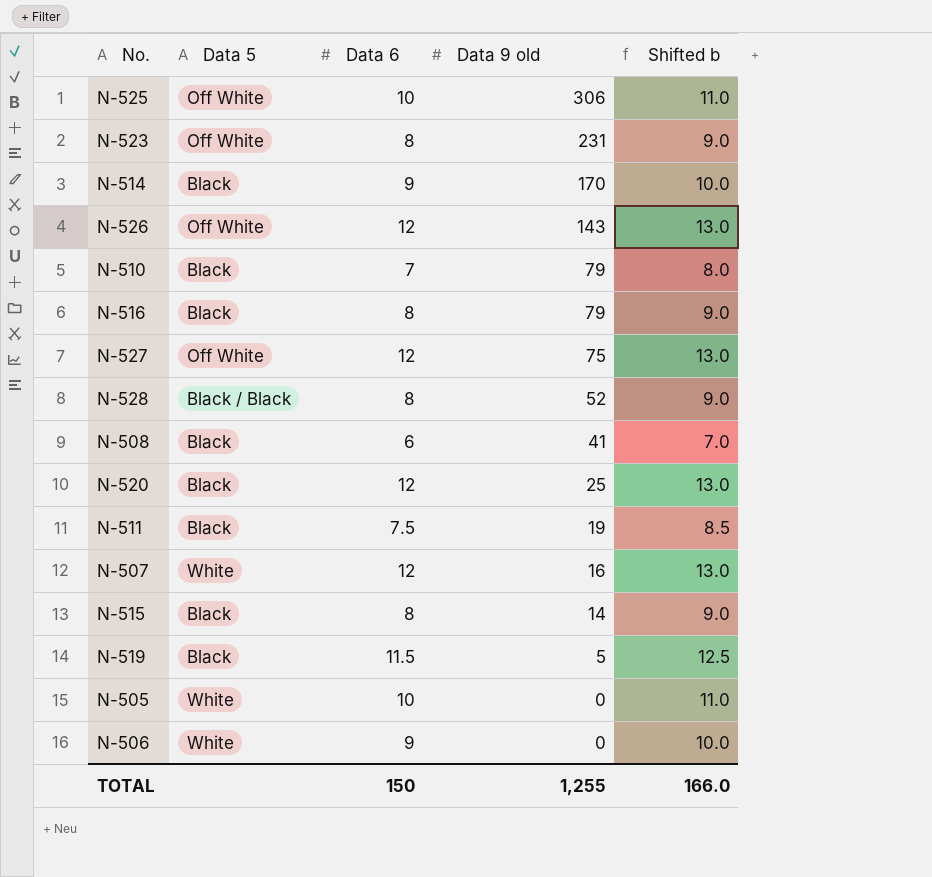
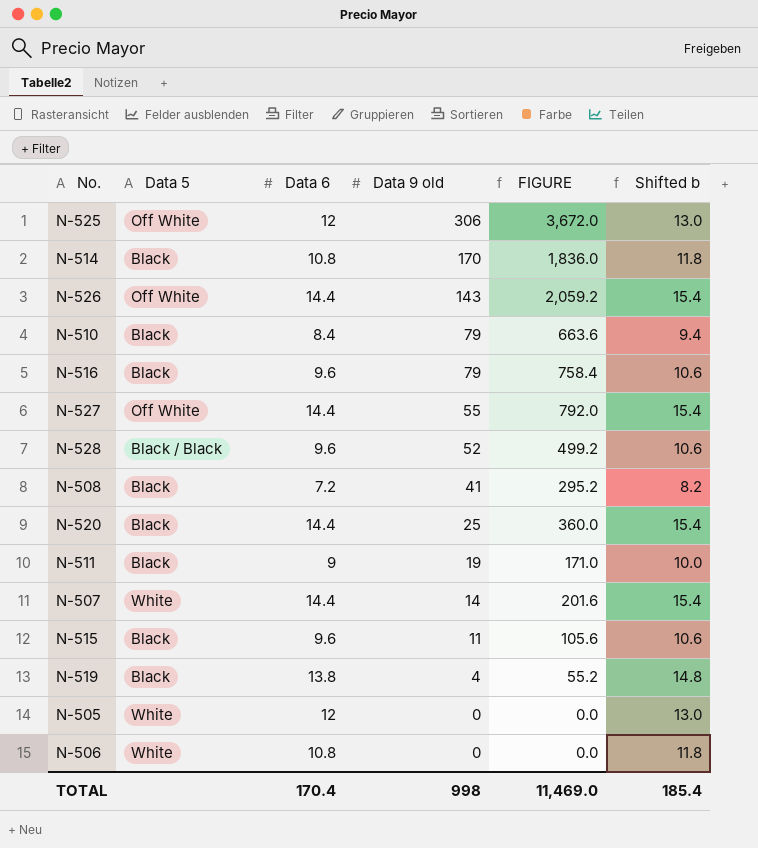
column FIGURE | formula: none -> [Data 6] * [Data 9 old]
row N-523: Off White | 8 | 231 | 9.0 -> none
N-525 | Data 6: 10 -> 12
N-525 | Shifted b: 11.0 -> 13.0
N-514 | Data 6: 9 -> 10.8
N-514 | Shifted b: 10.0 -> 11.8
N-526 | Data 6: 12 -> 14.4
N-526 | Shifted b: 13.0 -> 15.4
N-510 | Data 6: 7 -> 8.4
N-510 | Shifted b: 8.0 -> 9.4
N-516 | Data 6: 8 -> 9.6
N-516 | Shifted b: 9.0 -> 10.6
N-527 | Data 6: 12 -> 14.4
N-527 | Data 9 old: 75 -> 55
N-527 | Shifted b: 13.0 -> 15.4
N-528 | Data 6: 8 -> 9.6
N-528 | Shifted b: 9.0 -> 10.6
N-508 | Data 6: 6 -> 7.2
N-508 | Shifted b: 7.0 -> 8.2
N-520 | Data 6: 12 -> 14.4
N-520 | Shifted b: 13.0 -> 15.4
N-511 | Data 6: 7.5 -> 9
N-511 | Shifted b: 8.5 -> 10.0
N-507 | Data 6: 12 -> 14.4
N-507 | Data 9 old: 16 -> 14
N-507 | Shifted b: 13.0 -> 15.4
N-515 | Data 6: 8 -> 9.6
N-515 | Data 9 old: 14 -> 11
N-515 | Shifted b: 9.0 -> 10.6
N-519 | Data 6: 11.5 -> 13.8
N-519 | Data 9 old: 5 -> 4
N-519 | Shifted b: 12.5 -> 14.8
N-505 | Data 6: 10 -> 12
N-505 | Shifted b: 11.0 -> 13.0
N-506 | Data 6: 9 -> 10.8
N-506 | Shifted b: 10.0 -> 11.8
TOTAL | Data 6: 150 -> 170.4
TOTAL | Data 9 old: 1,255 -> 998
TOTAL | Shifted b: 166.0 -> 185.4

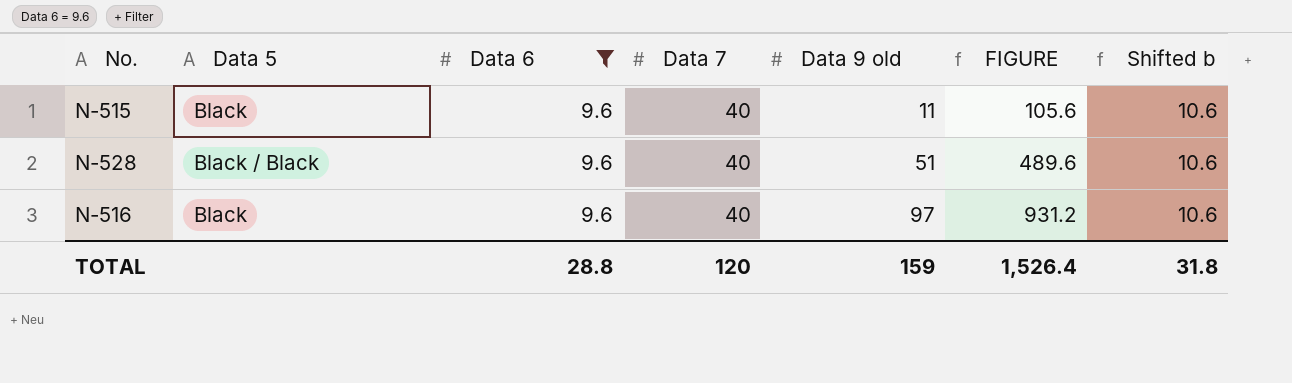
filter: none -> Data 6 = 9.6
row order: Data 9 old descending -> Data 9 old ascending
column Data 7 | position: none -> 4
N-528 | Data 9 old: 52 -> 51
N-528 | FIGURE: 499.2 -> 489.6
N-516 | Data 9 old: 79 -> 97
N-516 | FIGURE: 758.4 -> 931.2
TOTAL | Data 6: 170.4 -> 28.8
TOTAL | Data 9 old: 998 -> 159
TOTAL | FIGURE: 11,469.0 -> 1,526.4
TOTAL | Shifted b: 185.4 -> 31.8

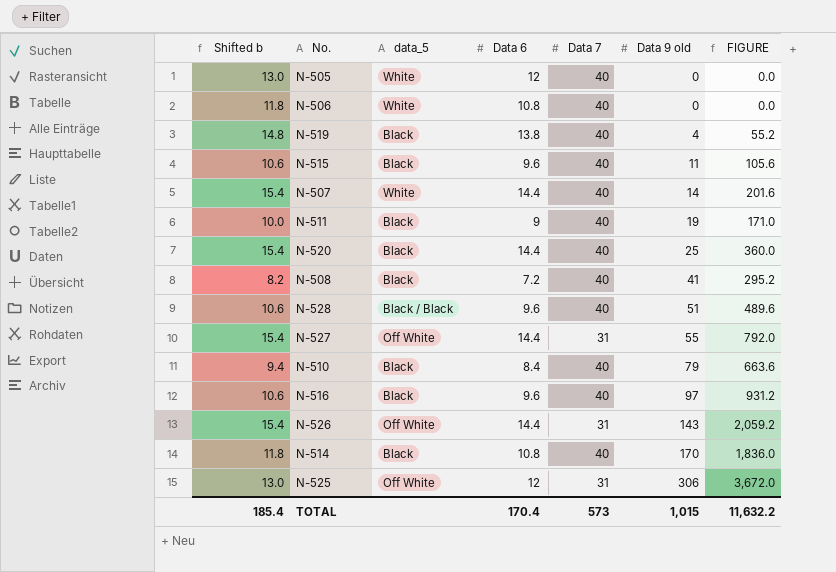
filter: Data 6 = 9.6 -> none
column Shifted b | position: 7 -> 1
column name: Data 5 -> data_5
TOTAL | Shifted b: 31.8 -> 185.4
TOTAL | Data 6: 28.8 -> 170.4
TOTAL | Data 7: 120 -> 573
TOTAL | Data 9 old: 159 -> 1,015
TOTAL | FIGURE: 1,526.4 -> 11,632.2

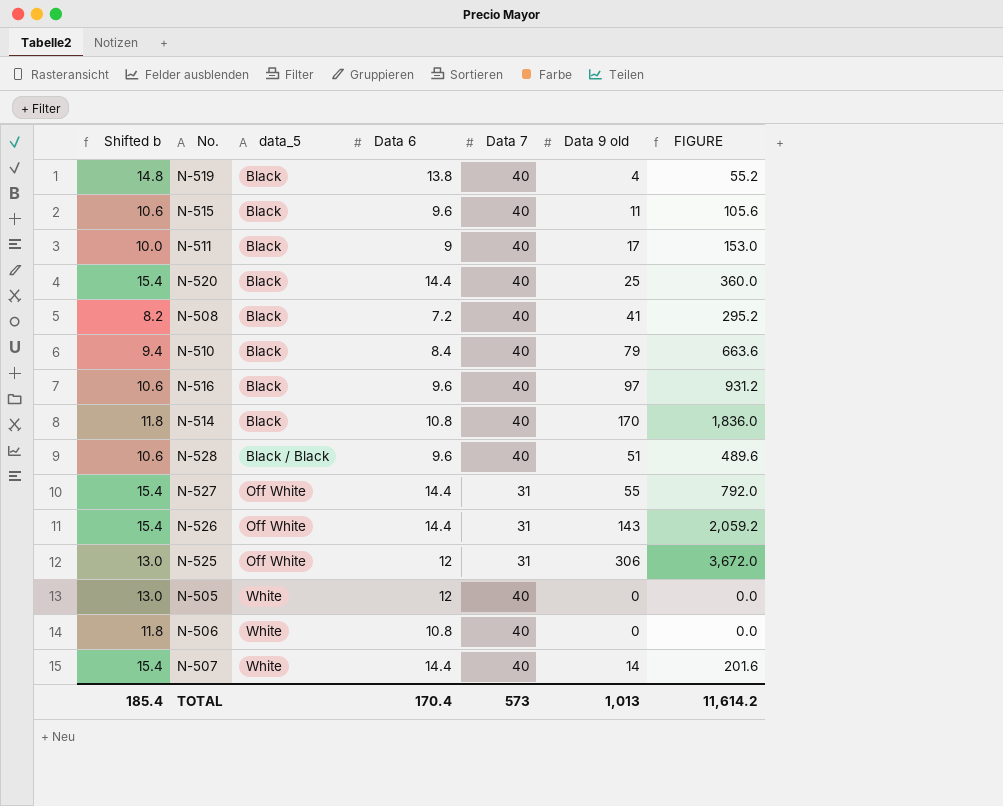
row order: Data 9 old ascending -> data_5 ascending
N-511 | Data 9 old: 19 -> 17
N-511 | FIGURE: 171.0 -> 153.0
TOTAL | Data 9 old: 1,015 -> 1,013
TOTAL | FIGURE: 11,632.2 -> 11,614.2

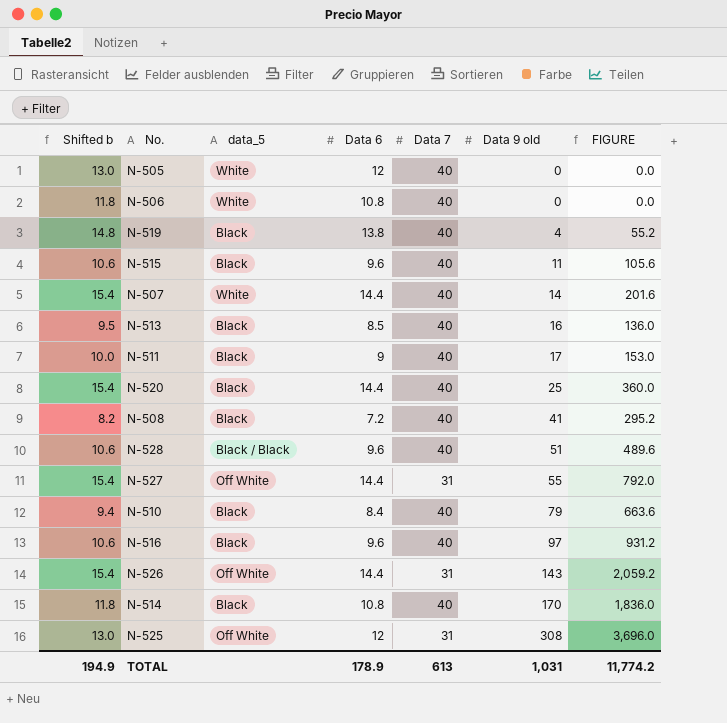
row order: data_5 ascending -> Data 9 old ascending
row N-513: none -> 9.5 | Black | 8.5 | 40 | 16 | 136.0
N-525 | Data 9 old: 306 -> 308
N-525 | FIGURE: 3,672.0 -> 3,696.0
TOTAL | Shifted b: 185.4 -> 194.9
TOTAL | Data 6: 170.4 -> 178.9
TOTAL | Data 7: 573 -> 613
TOTAL | Data 9 old: 1,013 -> 1,031
TOTAL | FIGURE: 11,614.2 -> 11,774.2

